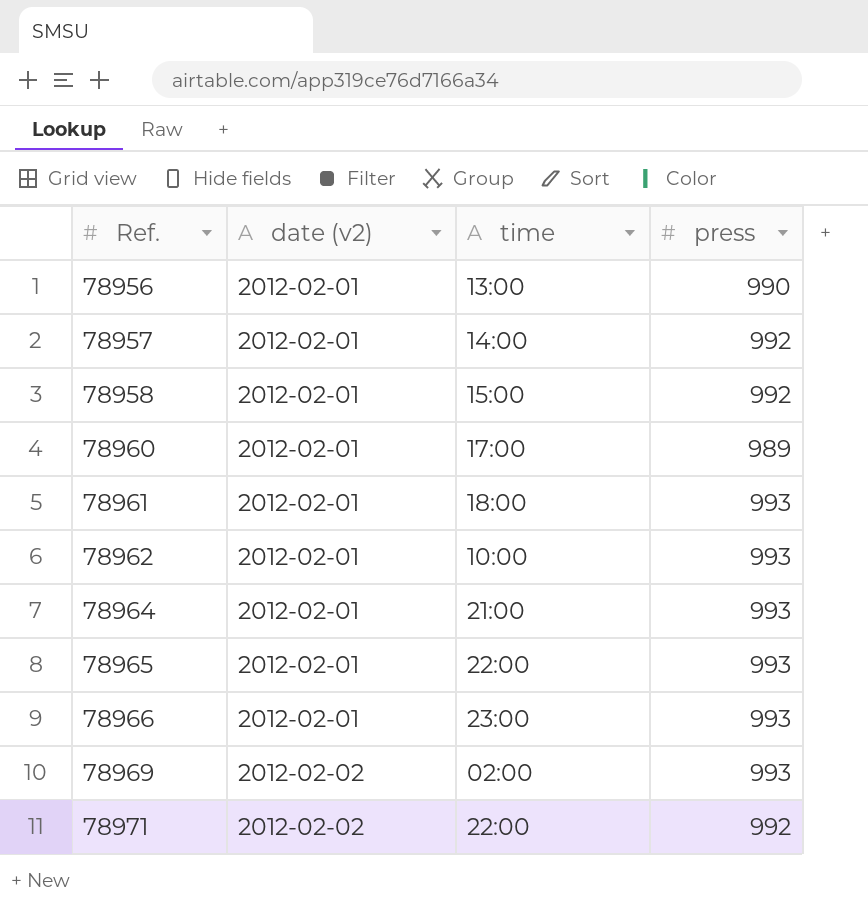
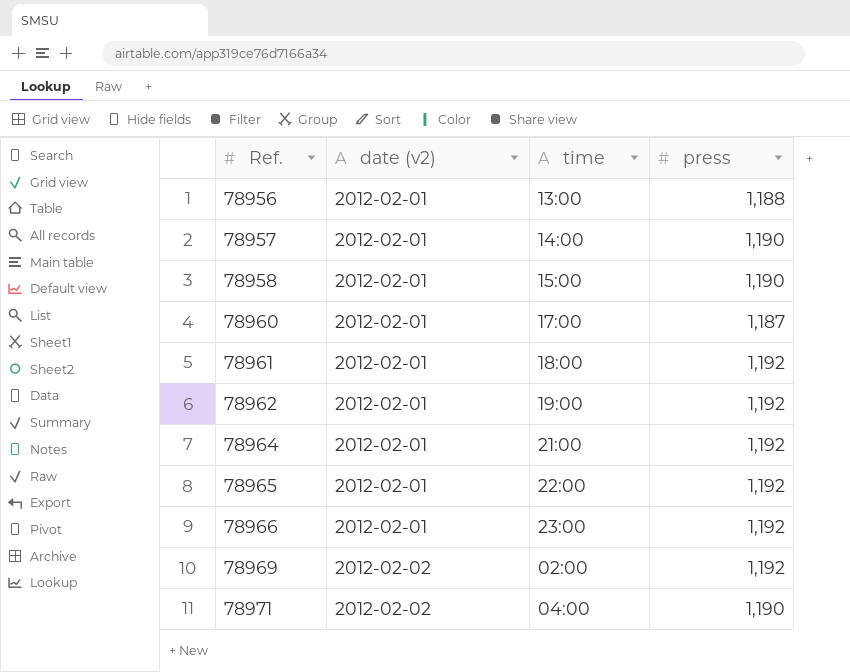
78956 | press: 990 -> 1,188
78957 | press: 992 -> 1,190
78958 | press: 992 -> 1,190
78960 | press: 989 -> 1,187
78961 | press: 993 -> 1,192
78962 | time: 10:00 -> 19:00
78962 | press: 993 -> 1,192
78964 | press: 993 -> 1,192
78965 | press: 993 -> 1,192
78966 | press: 993 -> 1,192
78969 | press: 993 -> 1,192
78971 | time: 22:00 -> 04:00
78971 | press: 992 -> 1,190

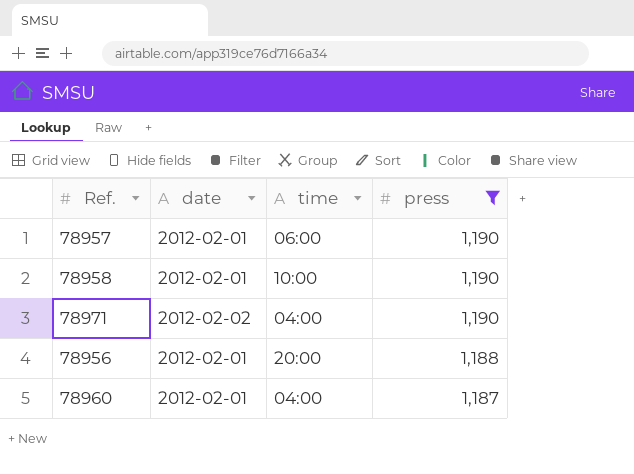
filter: none -> press != 1,192
row order: Ref. ascending -> press descending
column name: date (v2) -> date
78957 | time: 14:00 -> 06:00
78958 | time: 15:00 -> 10:00
78956 | time: 13:00 -> 20:00
78960 | time: 17:00 -> 04:00

